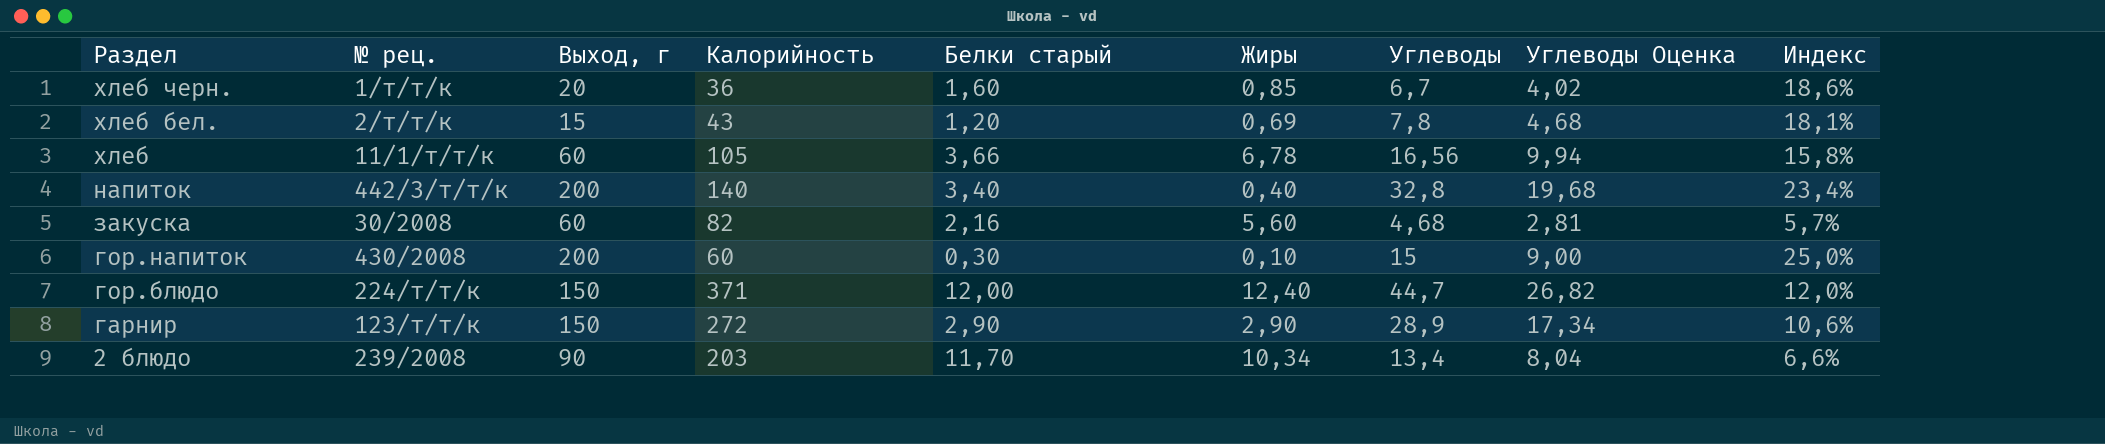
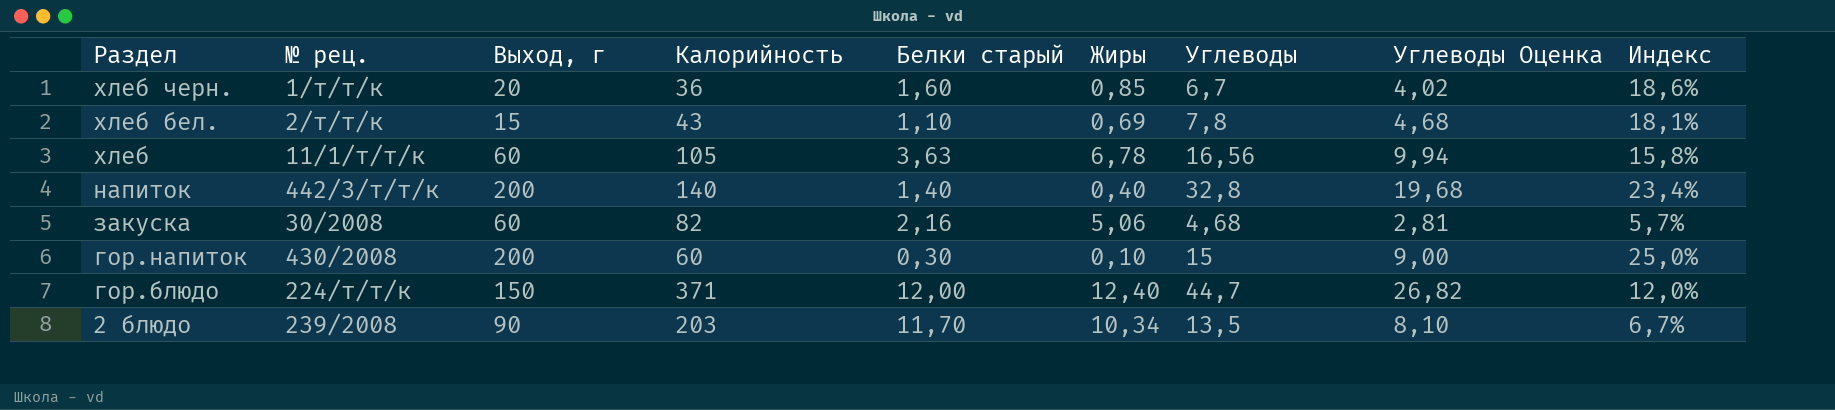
row гарнир: 123/т/т/к | 150 | 272 | 2,90 | 2,90 | 28,9 | 17,34 | 10,6% -> none
хлеб бел. | Белки старый: 1,20 -> 1,10
хлеб | Белки старый: 3,66 -> 3,63
напиток | Белки старый: 3,40 -> 1,40
закуска | Жиры: 5,60 -> 5,06
2 блюдо | Углеводы: 13,4 -> 13,5
2 блюдо | Углеводы Оценка: 8,04 -> 8,10
2 блюдо | Индекс: 6,6% -> 6,7%

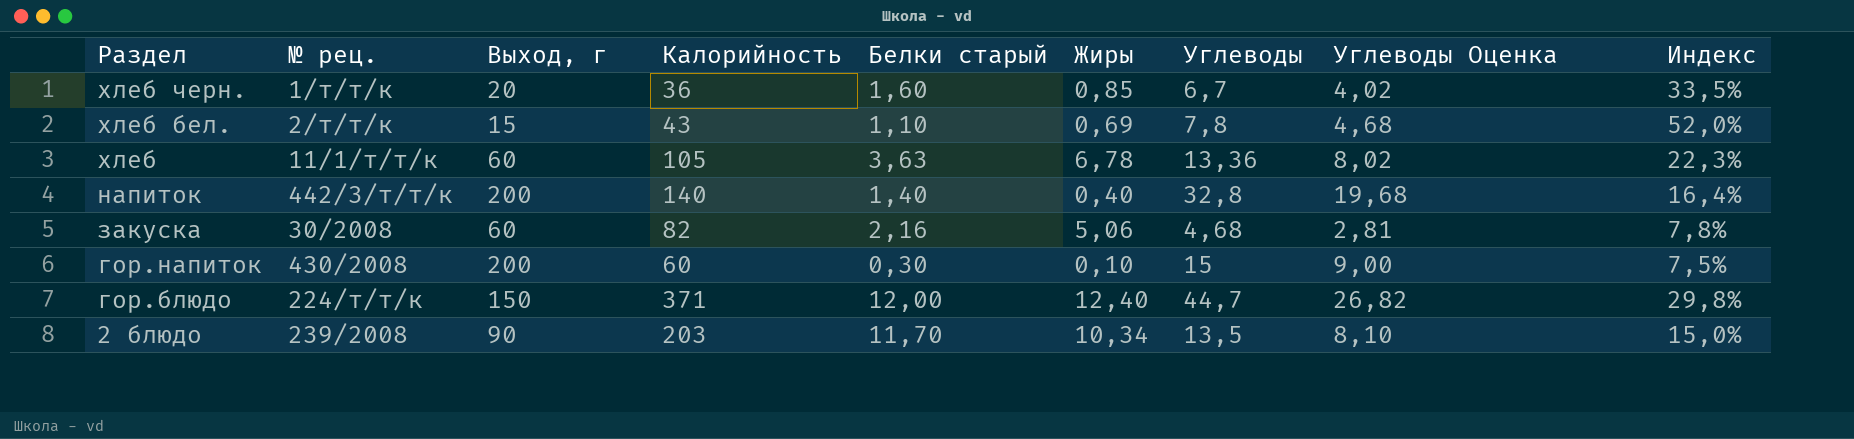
column Индекс | formula: [Углеводы] / [Калорийность] -> [Углеводы] / [Выход, г]
хлеб | Углеводы: 16,56 -> 13,36
хлеб | Углеводы Оценка: 9,94 -> 8,02

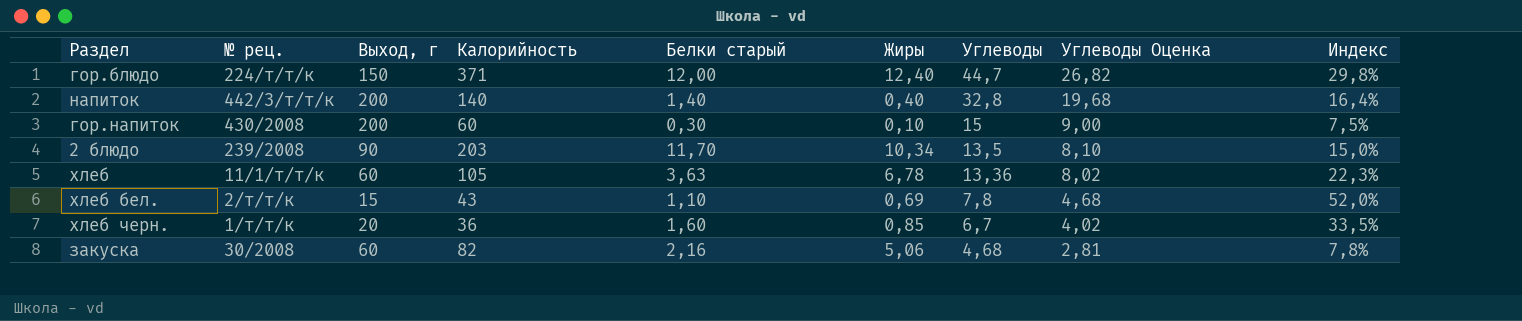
row order: Раздел descending -> Углеводы descending

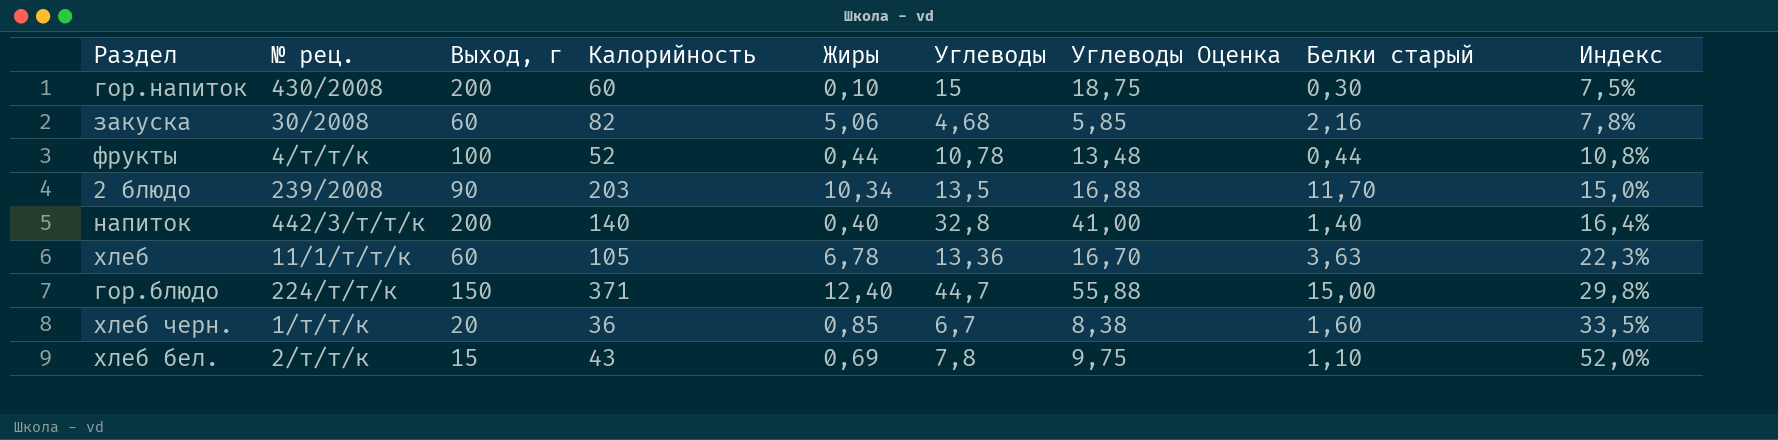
row order: Углеводы descending -> Индекс ascending
column Углеводы Оценка | formula: [Углеводы] * 0,6 -> [Углеводы] * 1,25
column Белки старый | position: 5 -> 8
row фрукты: none -> 4/т/т/к | 100 | 52 | 0,44 | 10,78 | 13,48 | 0,44 | 10,8%
гор.блюдо | Белки старый: 12,00 -> 15,00

